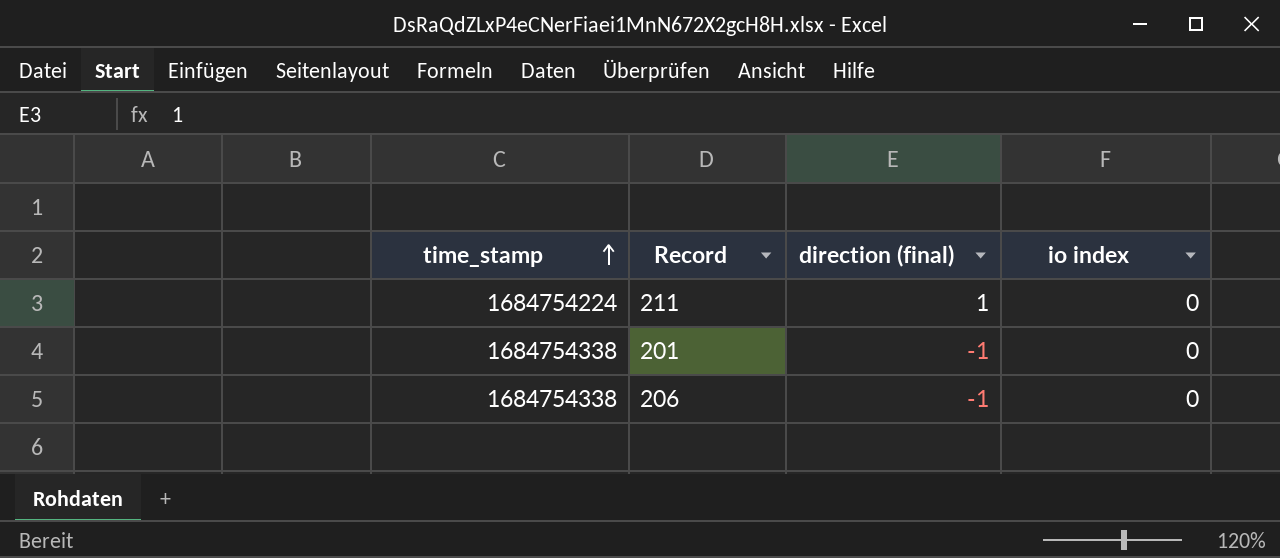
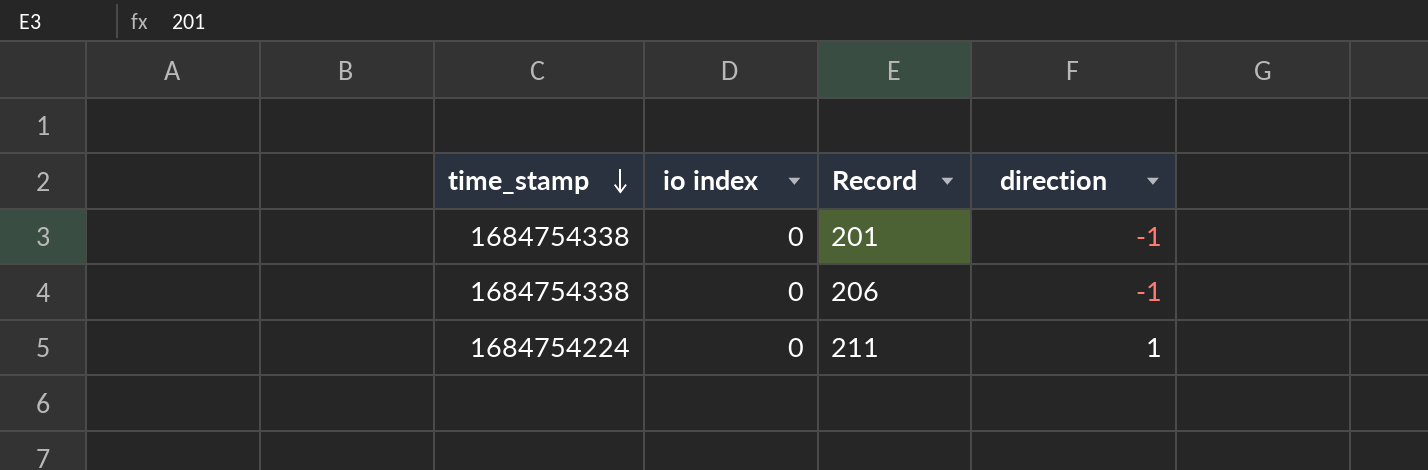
row order: time_stamp ascending -> time_stamp descending
column io index | position: 4 -> 2
column name: direction (final) -> direction

